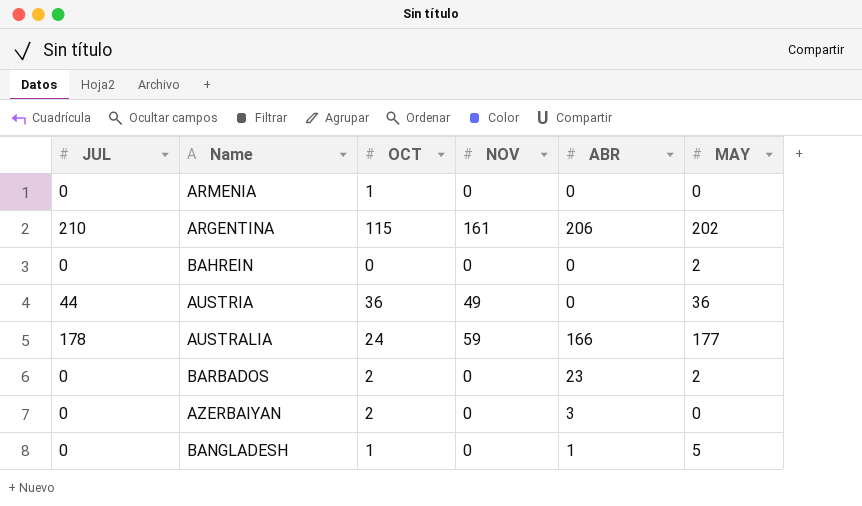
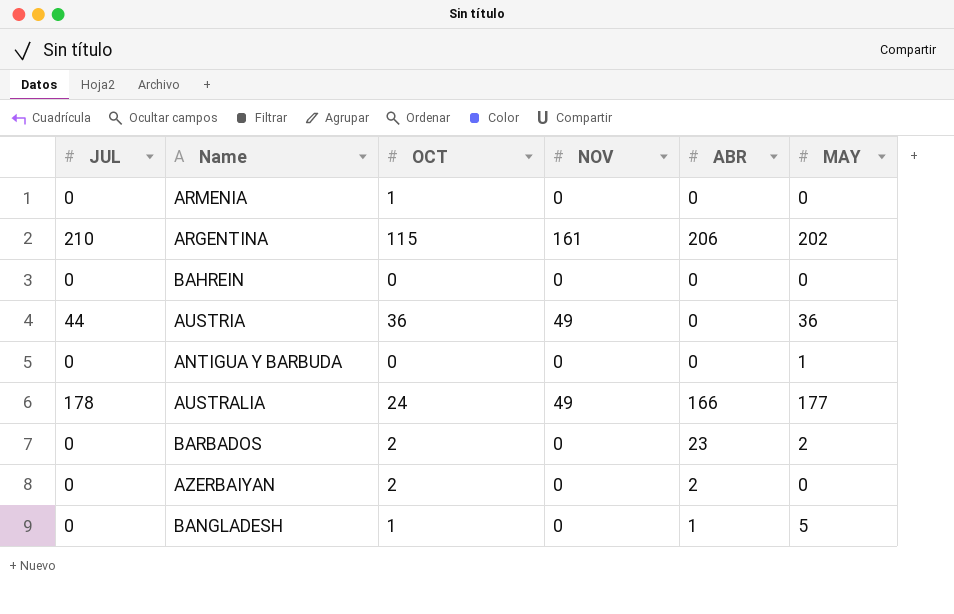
BAHREIN | MAY: 2 -> 0
row ANTIGUA Y BARBUDA: none -> 0 | 0 | 0 | 0 | 1
AUSTRALIA | NOV: 59 -> 49
AZERBAIYAN | ABR: 3 -> 2

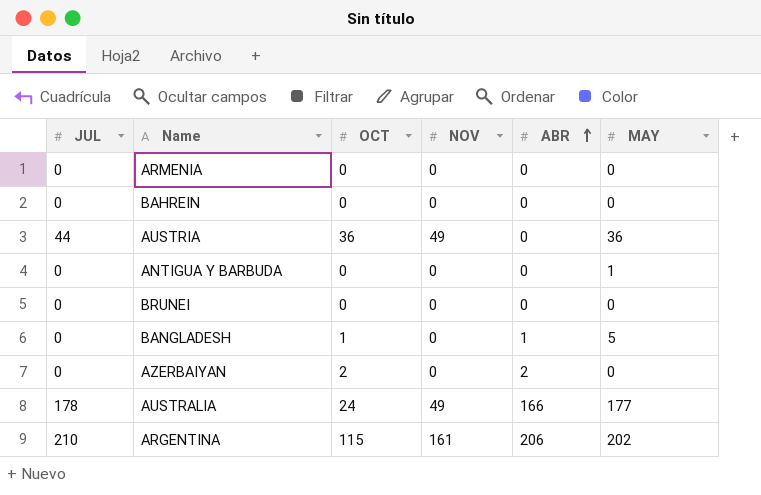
row order: none -> ABR ascending
row BARBADOS: 0 | 2 | 0 | 23 | 2 -> none
ARMENIA | OCT: 1 -> 0
row BRUNEI: none -> 0 | 0 | 0 | 0 | 0

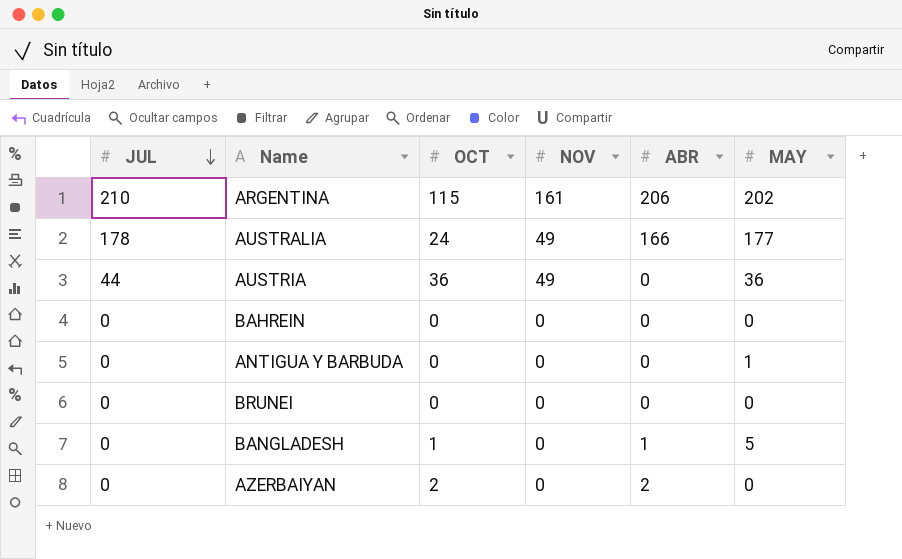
row order: ABR ascending -> JUL descending
row ARMENIA: 0 | 0 | 0 | 0 | 0 -> none

